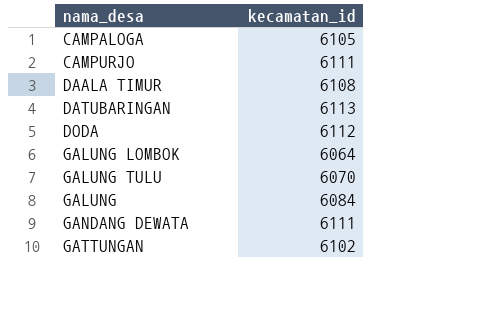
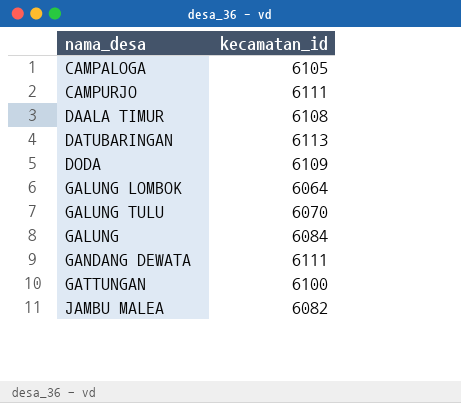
DODA | kecamatan_id: 6112 -> 6109
GATTUNGAN | kecamatan_id: 6102 -> 6100
row JAMBU MALEA: none -> 6082

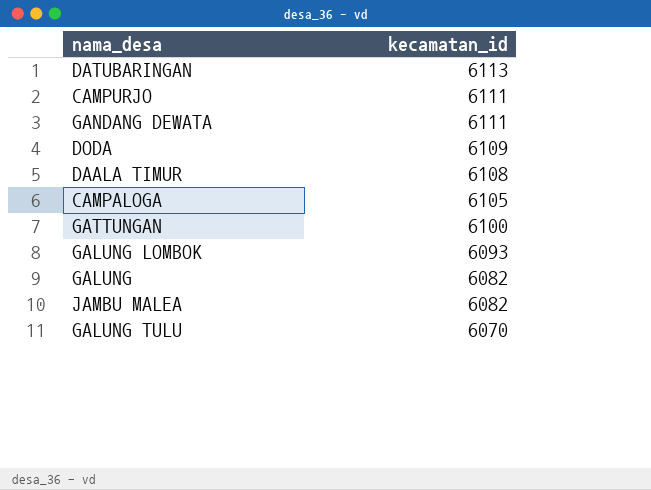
row order: none -> kecamatan_id descending
GALUNG LOMBOK | kecamatan_id: 6064 -> 6093
GALUNG | kecamatan_id: 6084 -> 6082

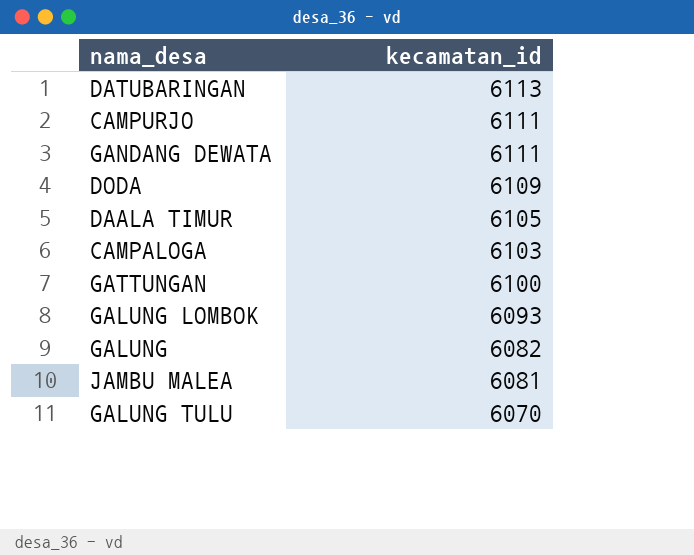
DAALA TIMUR | kecamatan_id: 6108 -> 6105
CAMPALOGA | kecamatan_id: 6105 -> 6103
JAMBU MALEA | kecamatan_id: 6082 -> 6081

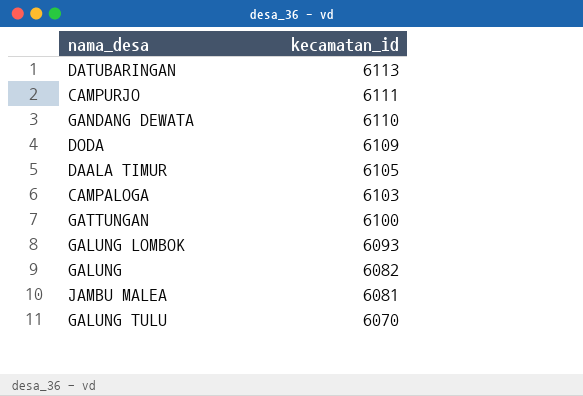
GANDANG DEWATA | kecamatan_id: 6111 -> 6110

